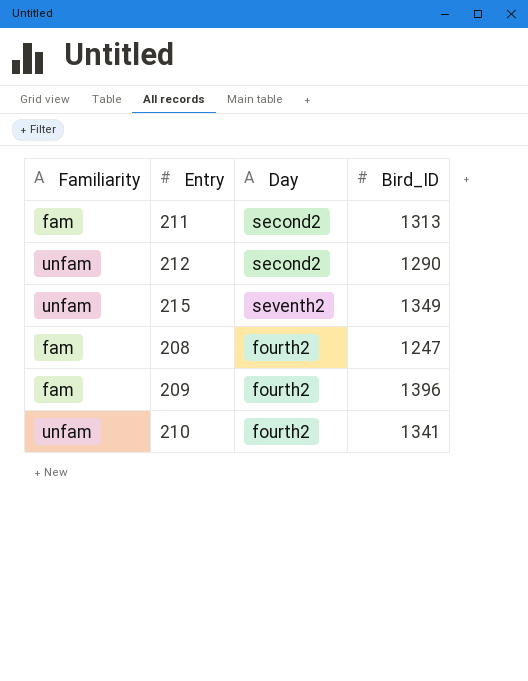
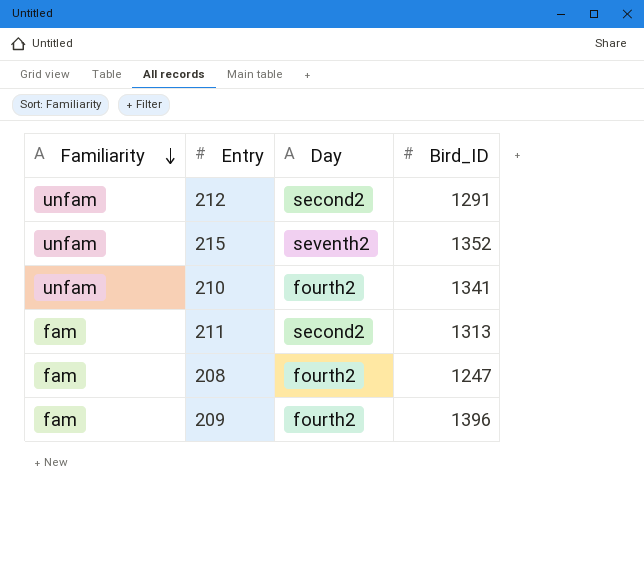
row order: none -> Familiarity descending
212 | Bird_ID: 1290 -> 1291
215 | Bird_ID: 1349 -> 1352

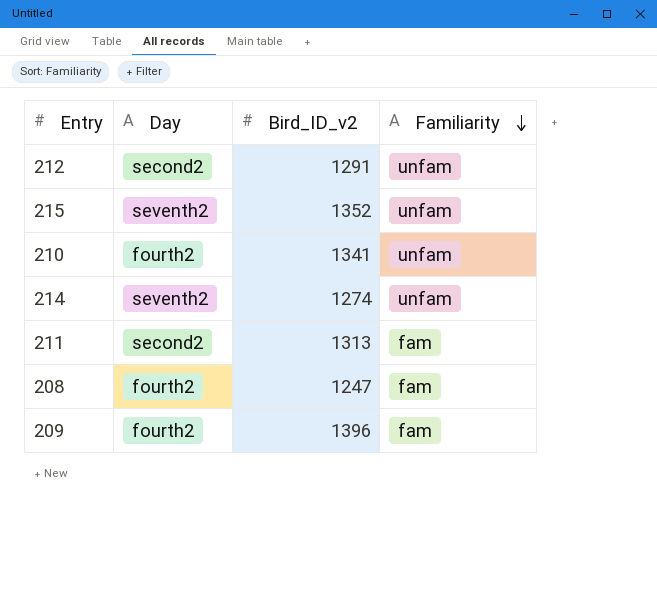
column name: Bird_ID -> Bird_ID_v2
column Familiarity | position: 1 -> 4
row 214: none -> seventh2 | 1274 | unfam

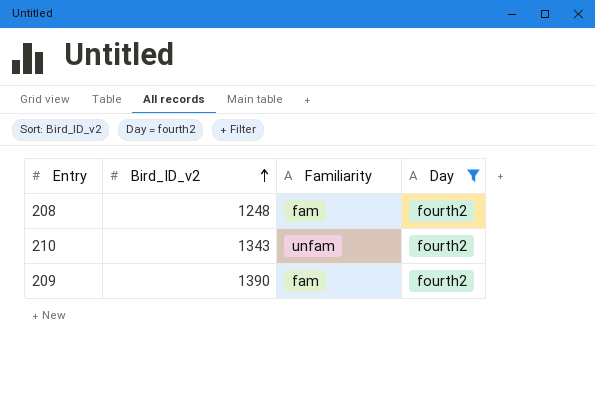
filter: none -> Day = fourth2
row order: Familiarity descending -> Bird_ID_v2 ascending
column Day | position: 2 -> 4
208 | Bird_ID_v2: 1247 -> 1248
210 | Bird_ID_v2: 1341 -> 1343
209 | Bird_ID_v2: 1396 -> 1390

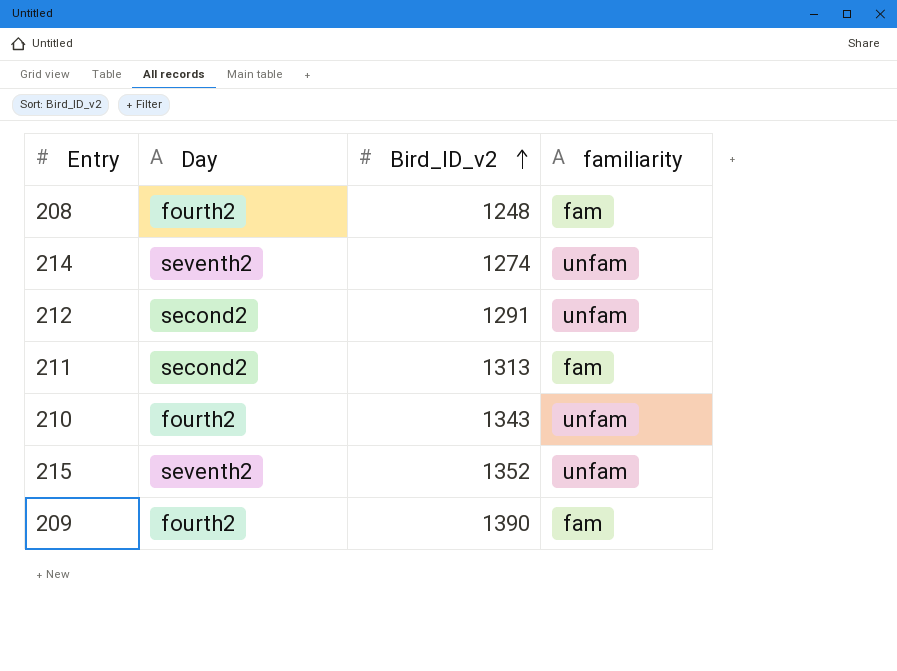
filter: Day = fourth2 -> none
column Day | position: 4 -> 2
column name: Familiarity -> familiarity

